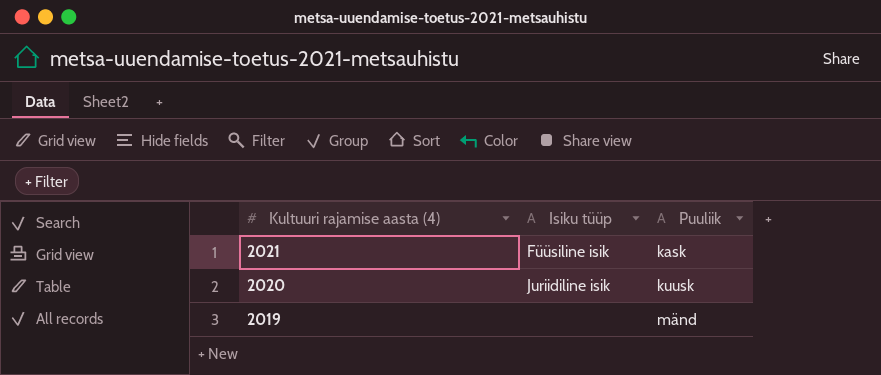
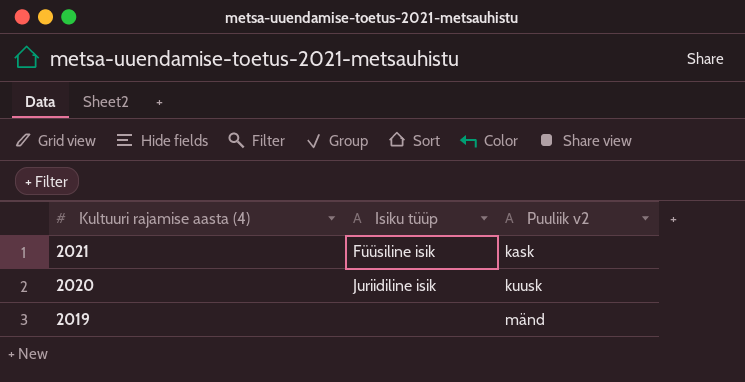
column name: Puuliik -> Puuliik v2

